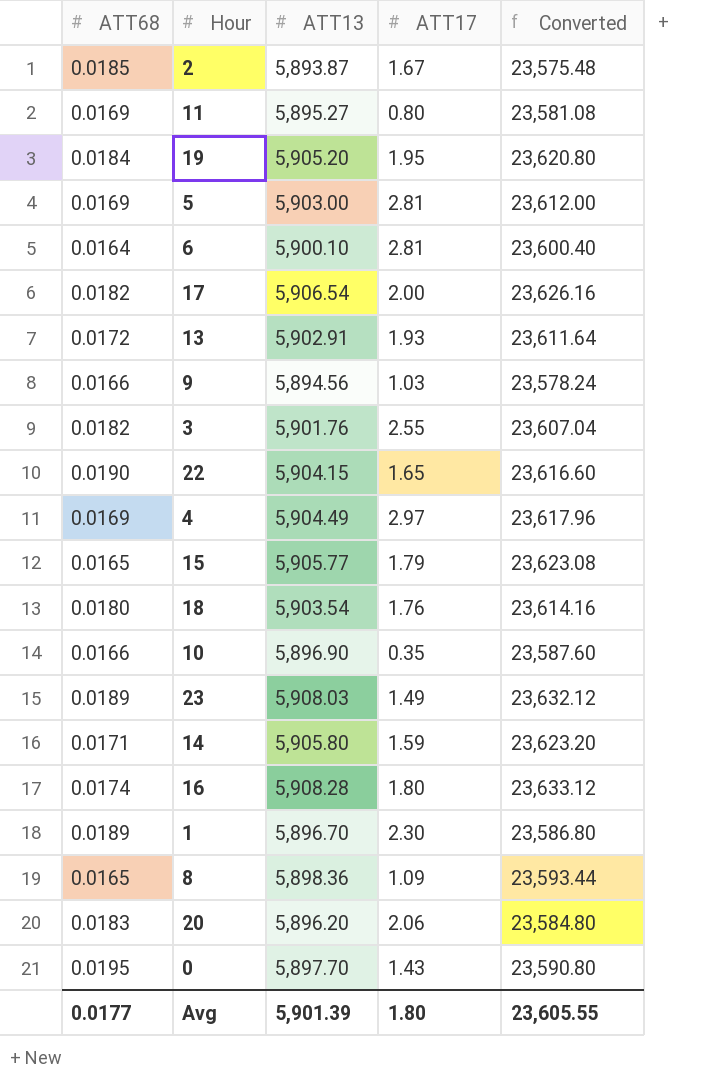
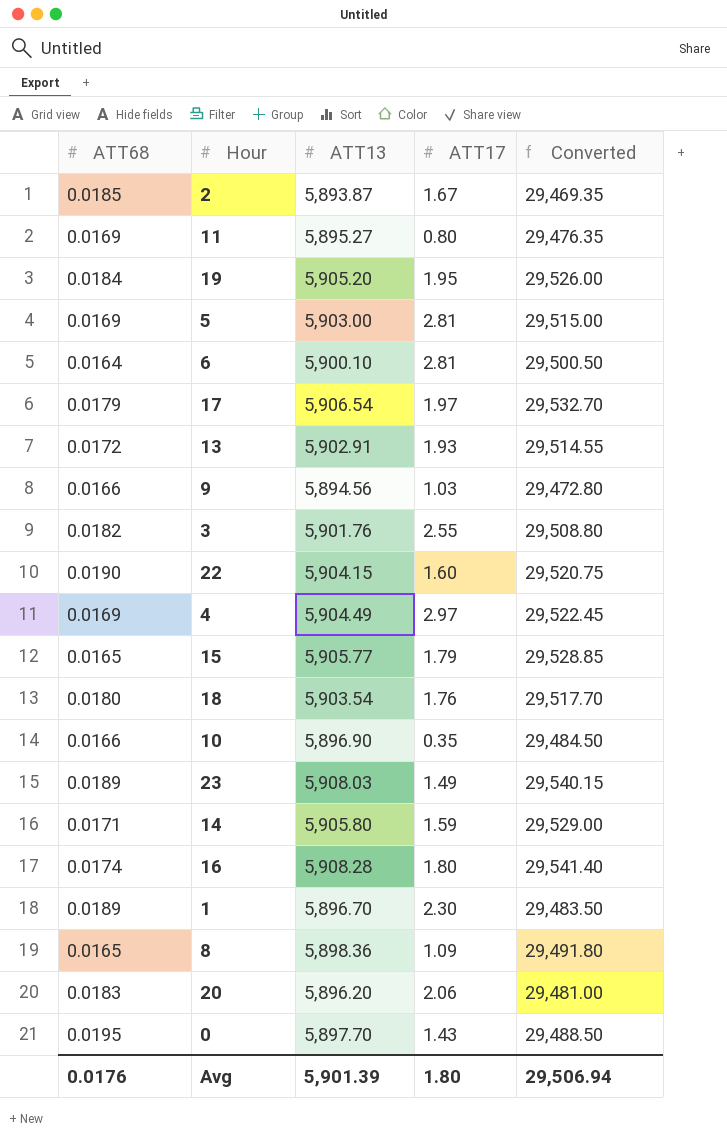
column Converted | formula: [ATT13] * 4 -> [ATT13] * 5
17 | ATT68: 0.0182 -> 0.0179
17 | ATT17: 2.00 -> 1.97
22 | ATT17: 1.65 -> 1.60
Avg | ATT68: 0.0177 -> 0.0176
Avg | Converted: 23,605.55 -> 29,506.94

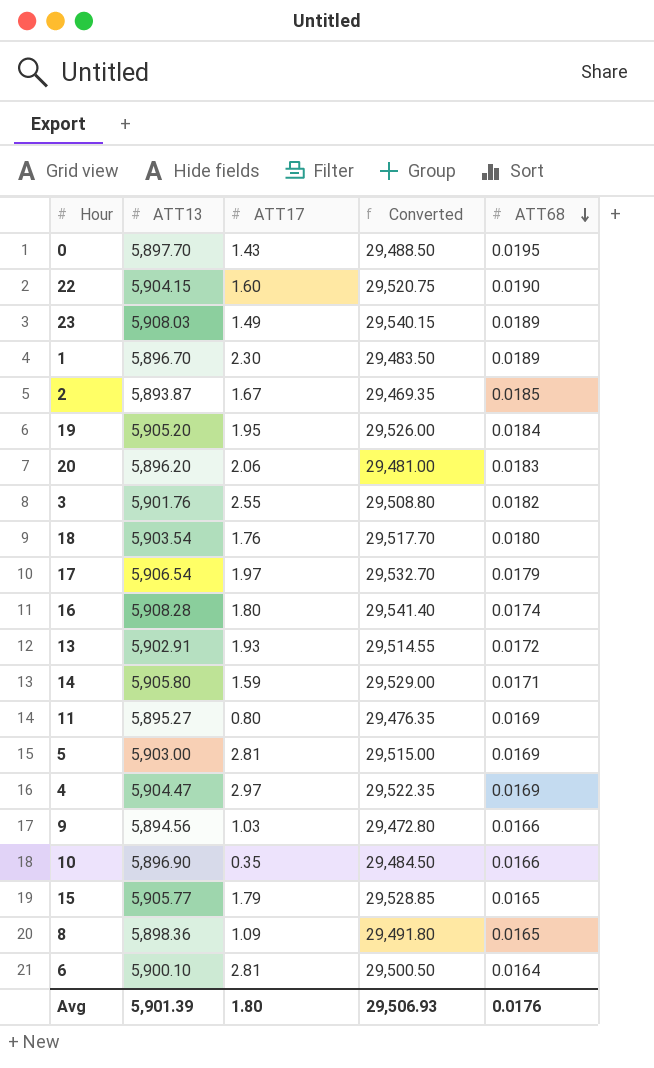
row order: none -> ATT68 descending
column ATT68 | position: 1 -> 5
4 | ATT13: 5,904.49 -> 5,904.47
4 | Converted: 29,522.45 -> 29,522.35
Avg | Converted: 29,506.94 -> 29,506.93

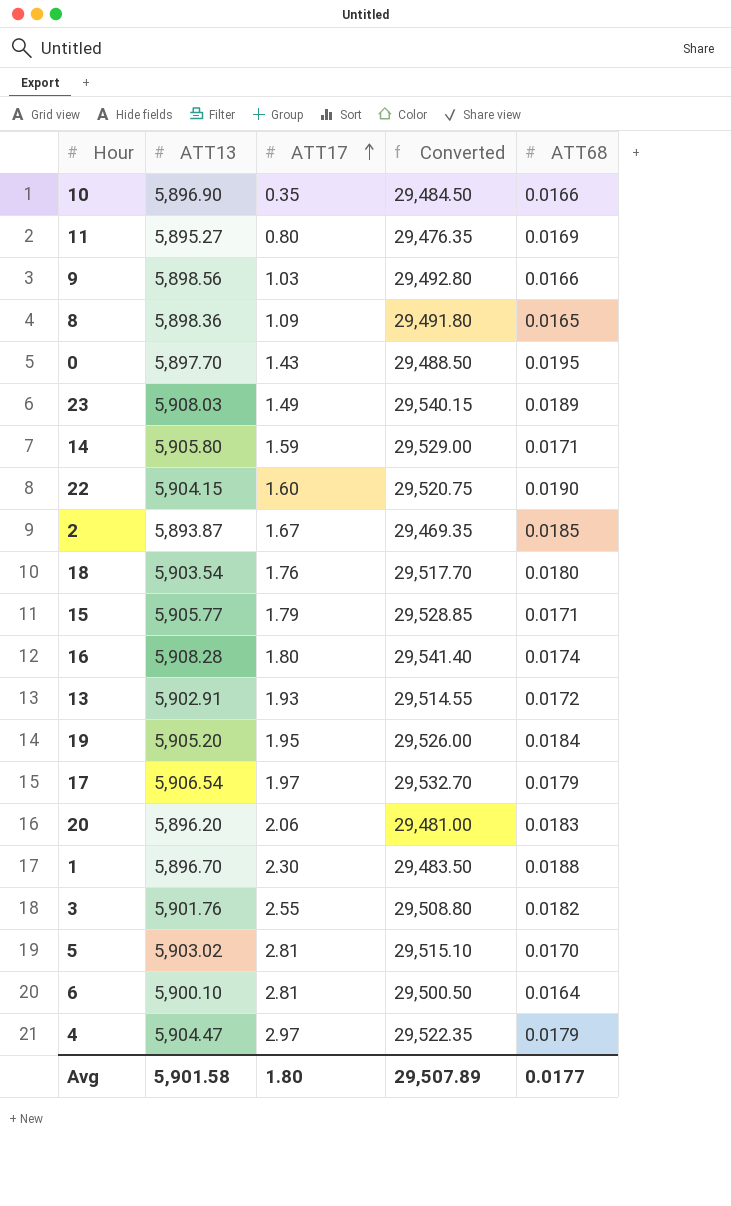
row order: ATT68 descending -> ATT17 ascending
9 | ATT13: 5,894.56 -> 5,898.56
9 | Converted: 29,472.80 -> 29,492.80
15 | ATT68: 0.0165 -> 0.0171
1 | ATT68: 0.0189 -> 0.0188
5 | ATT13: 5,903.00 -> 5,903.02
5 | Converted: 29,515.00 -> 29,515.10
5 | ATT68: 0.0169 -> 0.0170
4 | ATT68: 0.0169 -> 0.0179
Avg | ATT13: 5,901.39 -> 5,901.58
Avg | Converted: 29,506.93 -> 29,507.89
Avg | ATT68: 0.0176 -> 0.0177

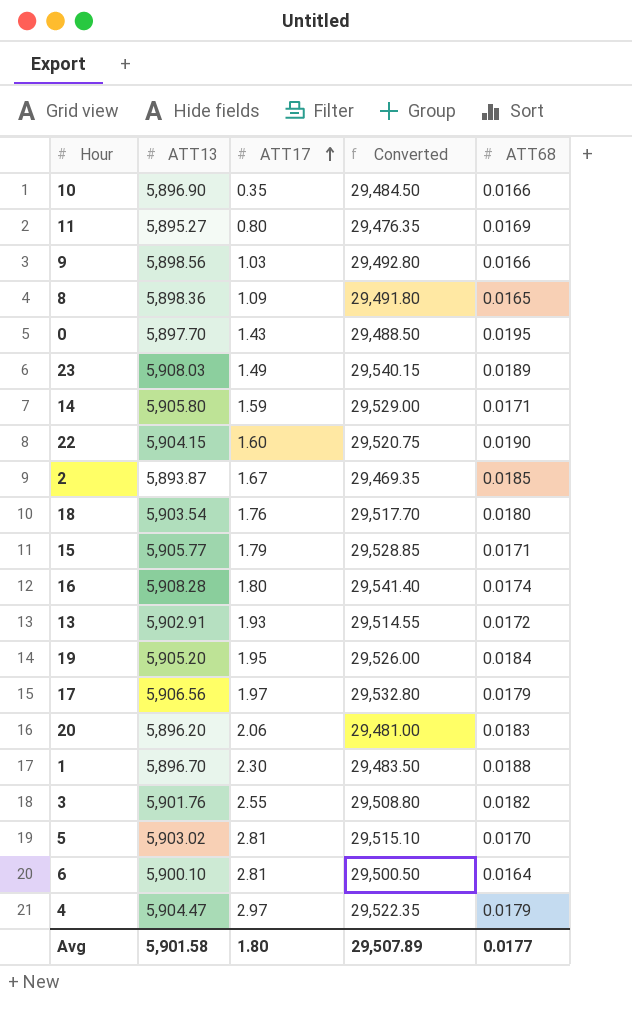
17 | ATT13: 5,906.54 -> 5,906.56
17 | Converted: 29,532.70 -> 29,532.80

